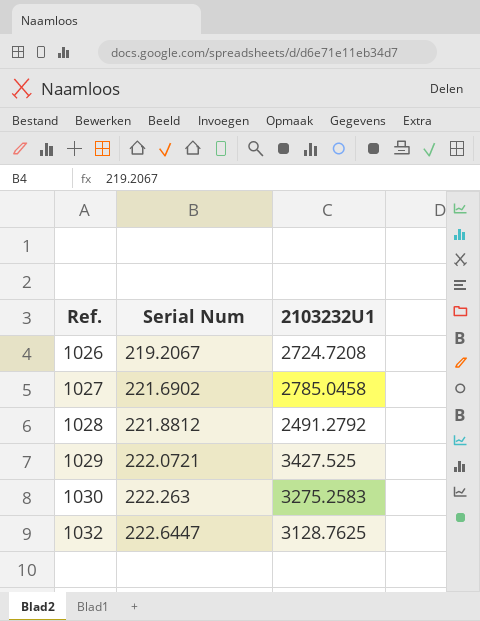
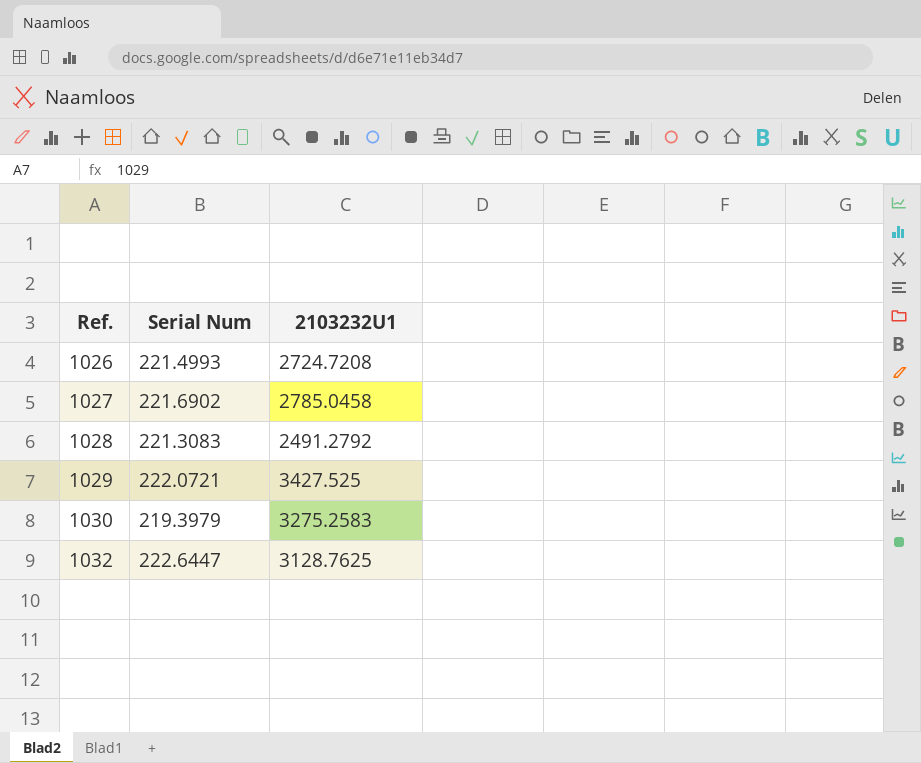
1026 | Serial Num: 219.2067 -> 221.4993
1028 | Serial Num: 221.8812 -> 221.3083
1030 | Serial Num: 222.263 -> 219.3979

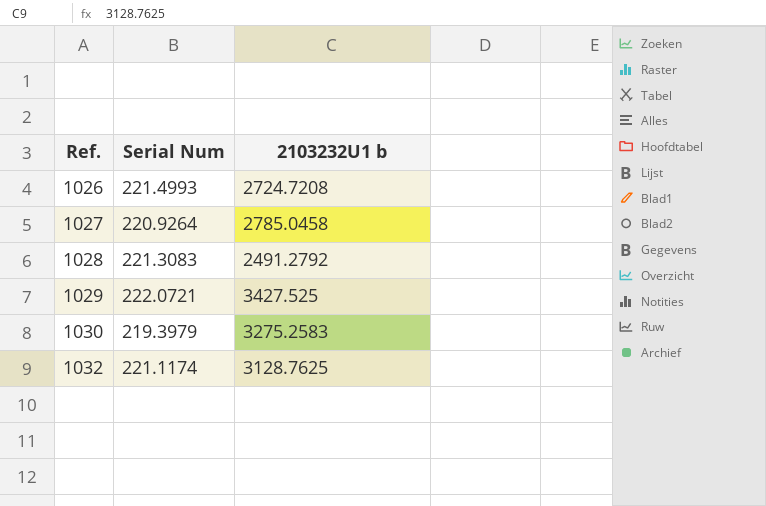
column name: 2103232U1 -> 2103232U1 b
1027 | Serial Num: 221.6902 -> 220.9264
1032 | Serial Num: 222.6447 -> 221.1174

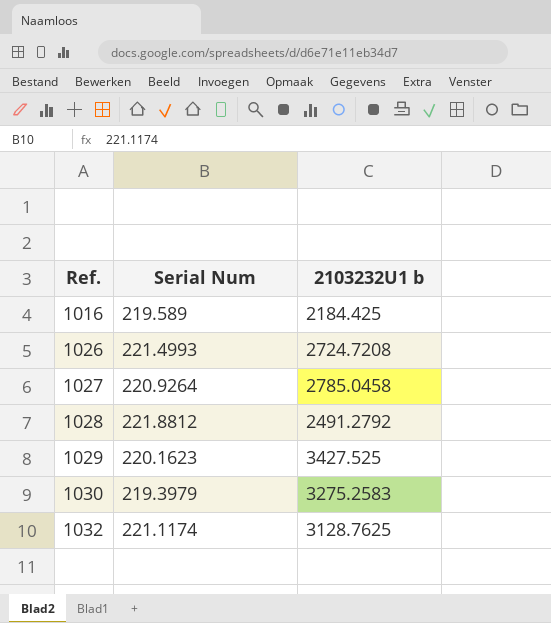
row 1016: none -> 219.589 | 2184.425
1028 | Serial Num: 221.3083 -> 221.8812
1029 | Serial Num: 222.0721 -> 220.1623

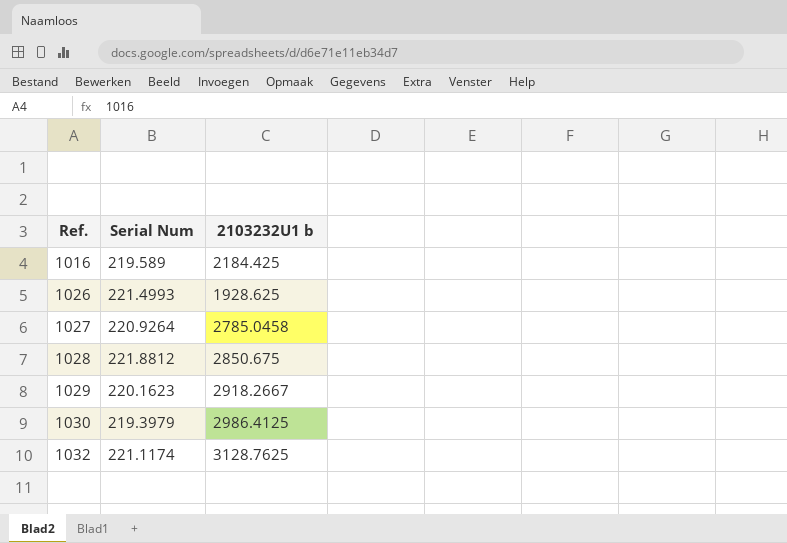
1026 | 2103232U1 b: 2724.7208 -> 1928.625
1028 | 2103232U1 b: 2491.2792 -> 2850.675
1029 | 2103232U1 b: 3427.525 -> 2918.2667
1030 | 2103232U1 b: 3275.2583 -> 2986.4125

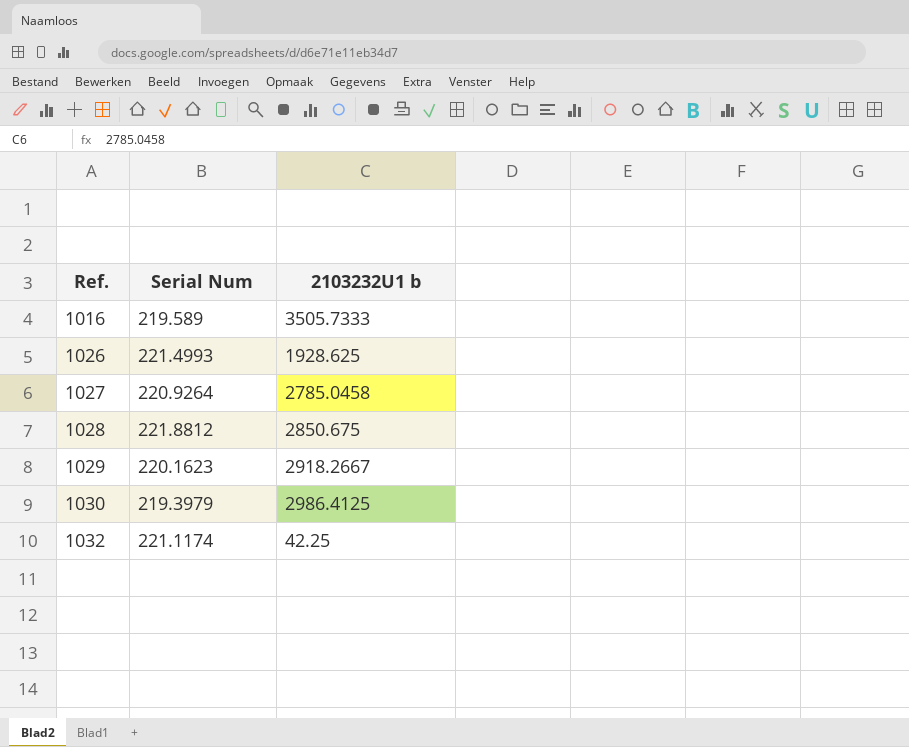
1016 | 2103232U1 b: 2184.425 -> 3505.7333
1032 | 2103232U1 b: 3128.7625 -> 42.25

